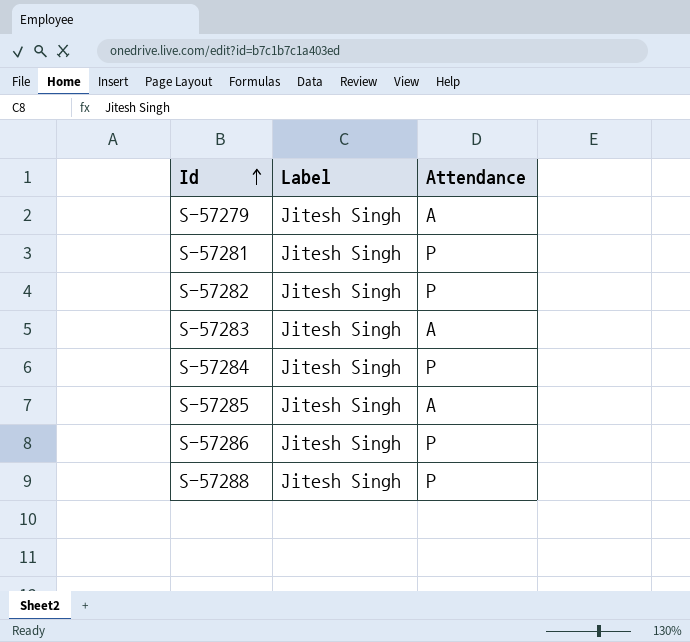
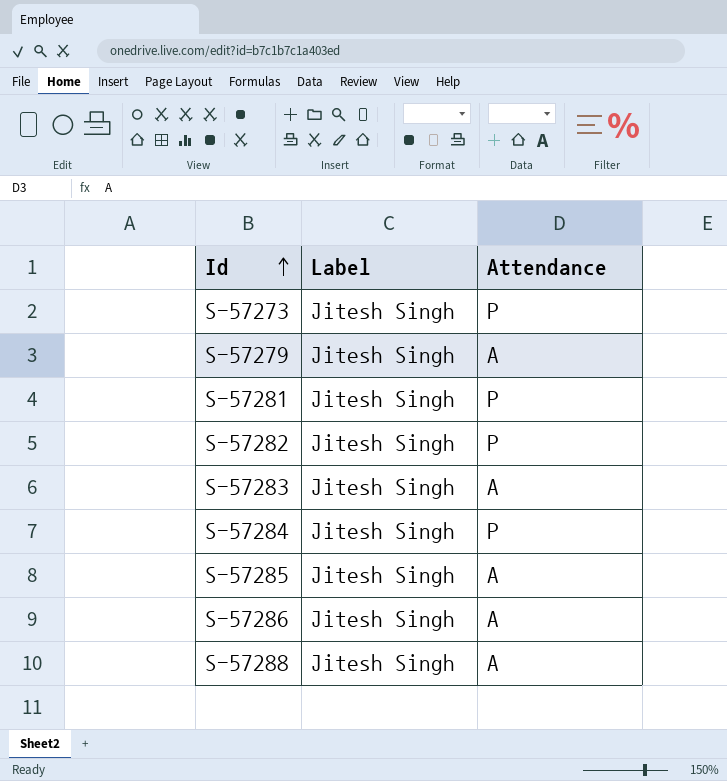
row S-57273: none -> Jitesh Singh | P
S-57286 | Attendance: P -> A
S-57288 | Attendance: P -> A

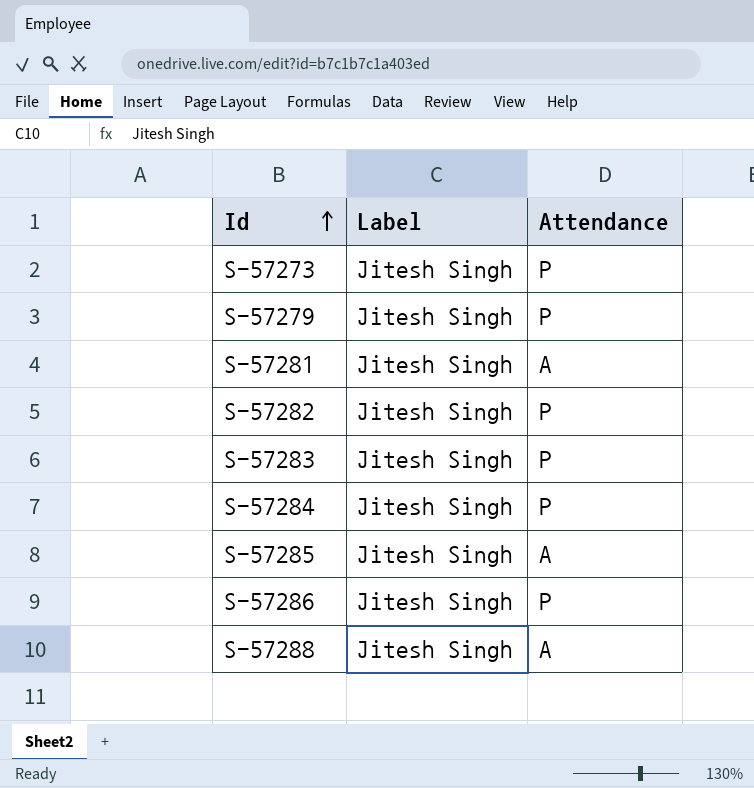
S-57279 | Attendance: A -> P
S-57281 | Attendance: P -> A
S-57283 | Attendance: A -> P
S-57286 | Attendance: A -> P

